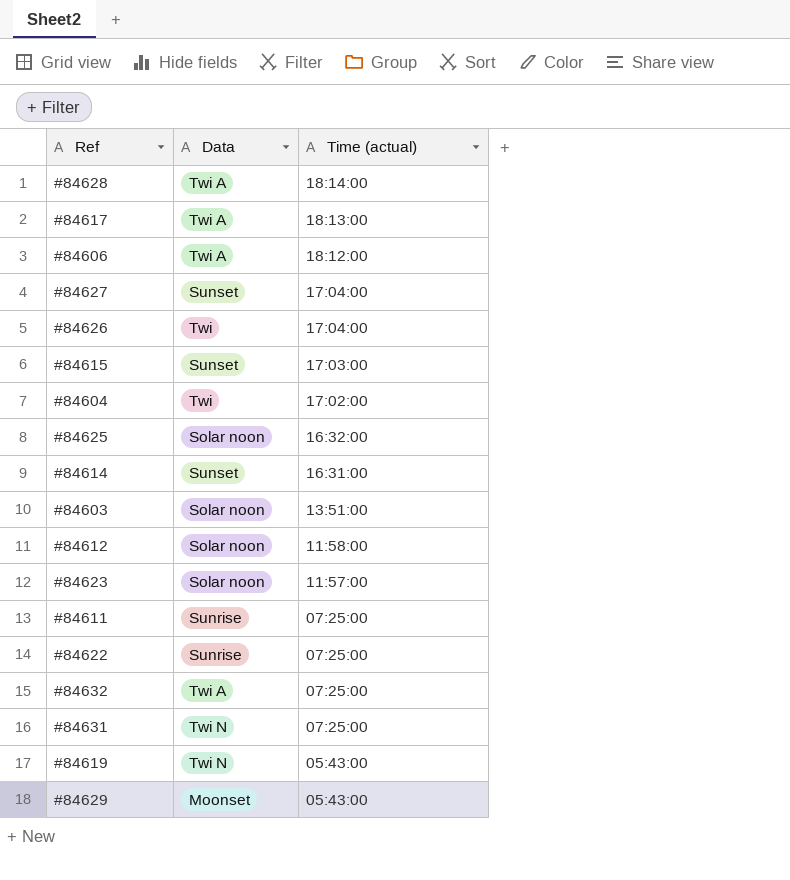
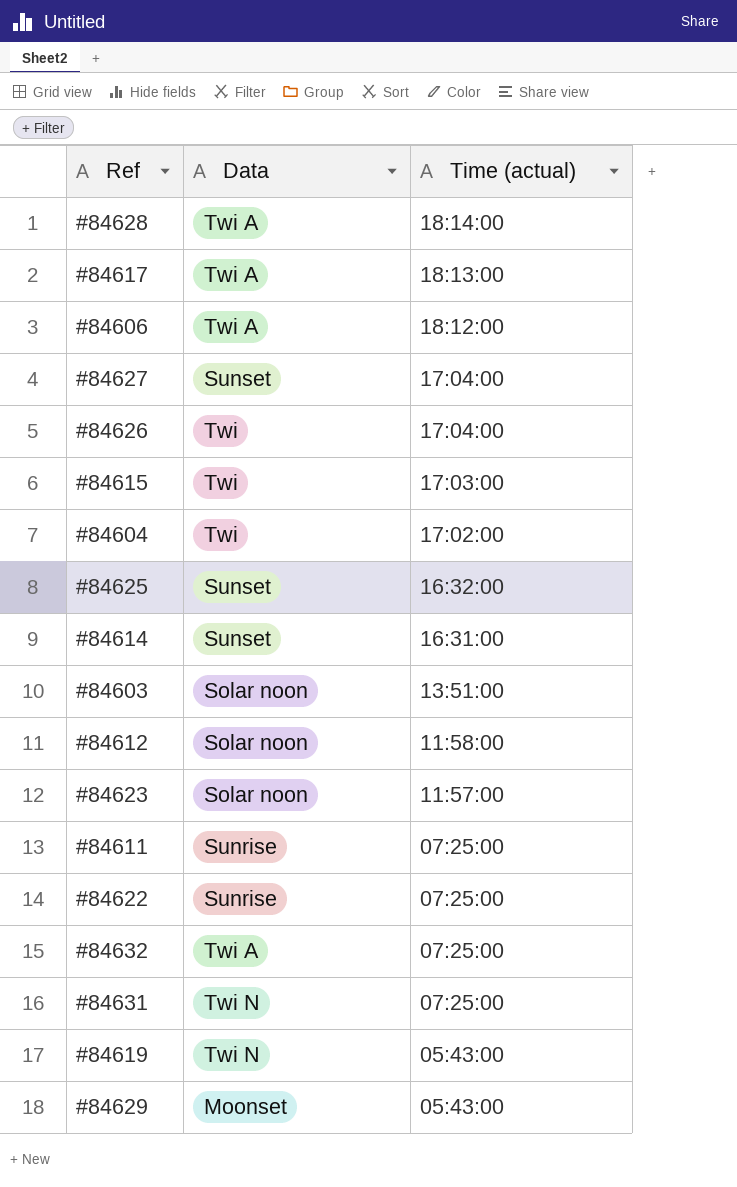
#84615 | Data: Sunset -> Twi
#84625 | Data: Solar noon -> Sunset

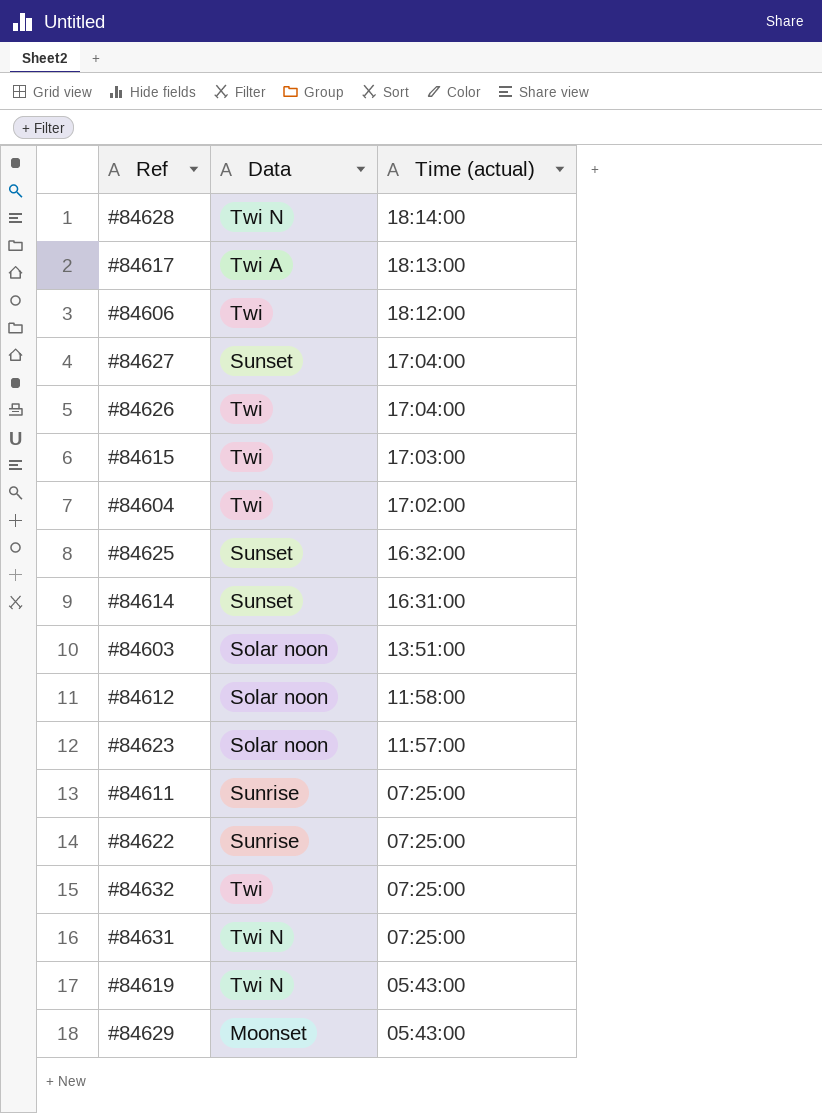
#84628 | Data: Twi A -> Twi N
#84606 | Data: Twi A -> Twi
#84632 | Data: Twi A -> Twi

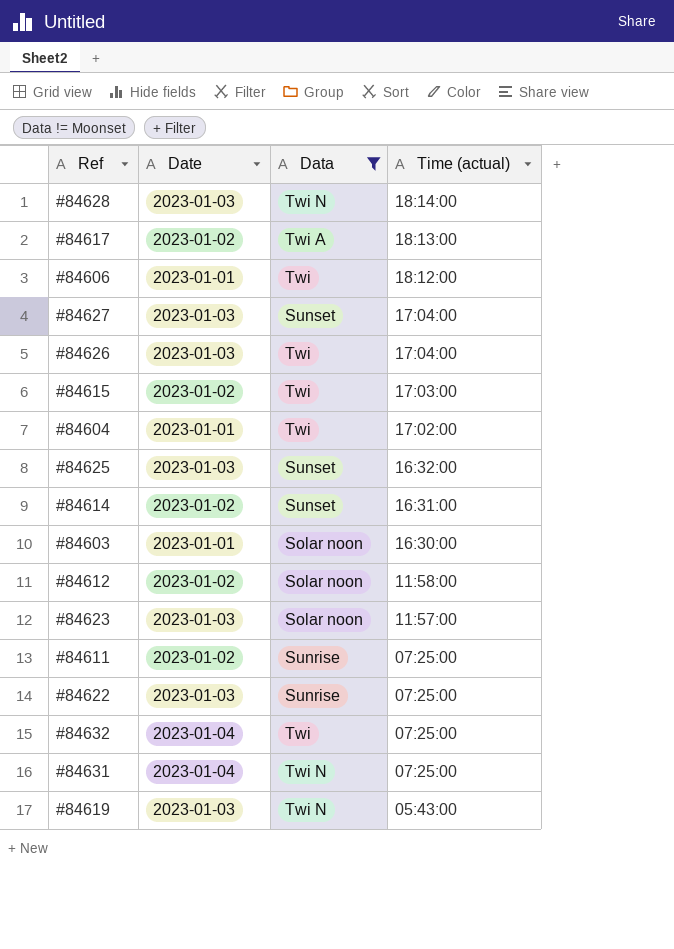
filter: none -> Data != Moonset
column Date | position: none -> 2
#84603 | Time (actual): 13:51:00 -> 16:30:00

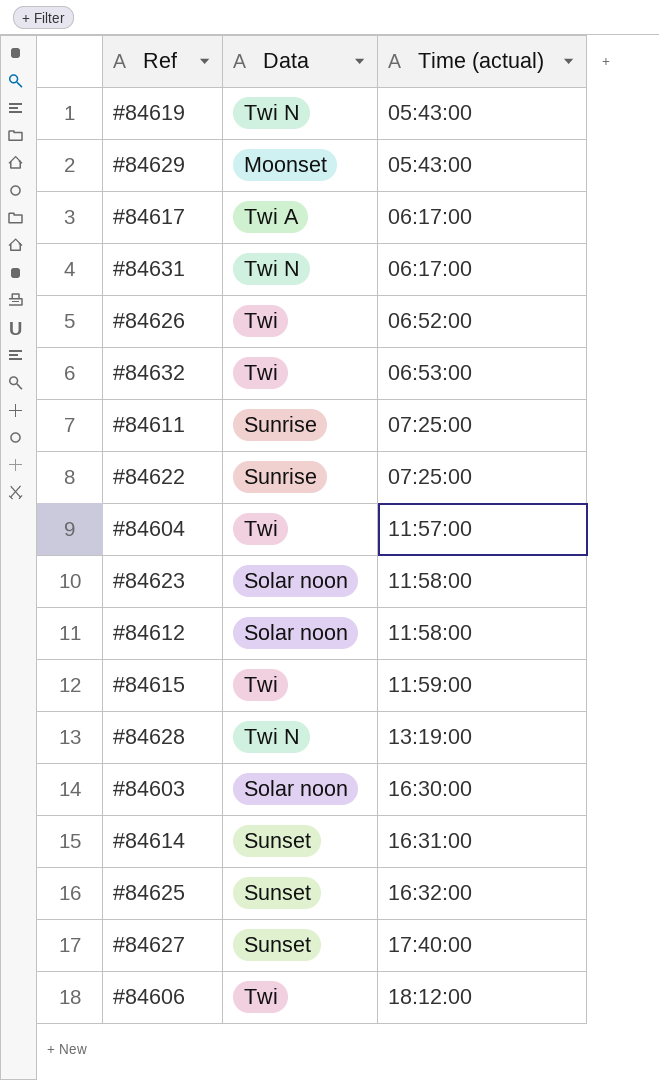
filter: Data != Moonset -> none
row order: Time (actual) descending -> Time (actual) ascending
column Date | position: 2 -> none
#84617 | Time (actual): 18:13:00 -> 06:17:00
#84631 | Time (actual): 07:25:00 -> 06:17:00
#84626 | Time (actual): 17:04:00 -> 06:52:00
#84632 | Time (actual): 07:25:00 -> 06:53:00
#84604 | Time (actual): 17:02:00 -> 11:57:00
#84623 | Time (actual): 11:57:00 -> 11:58:00
#84615 | Time (actual): 17:03:00 -> 11:59:00
#84628 | Time (actual): 18:14:00 -> 13:19:00
#84627 | Time (actual): 17:04:00 -> 17:40:00

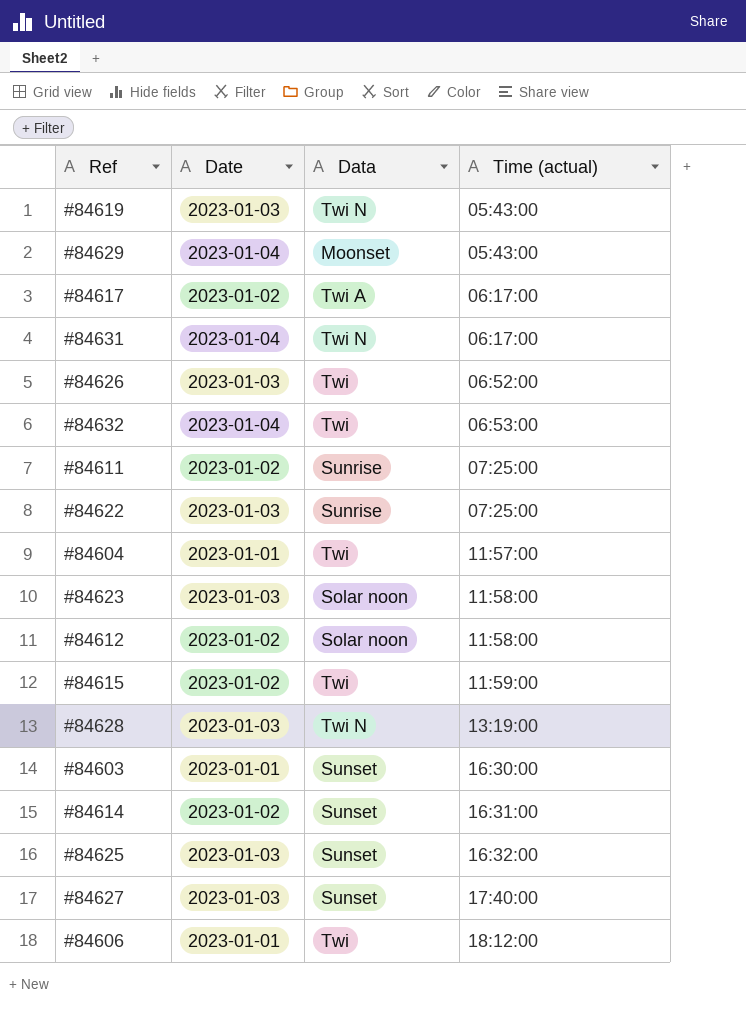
column Date | position: none -> 2
#84603 | Data: Solar noon -> Sunset

